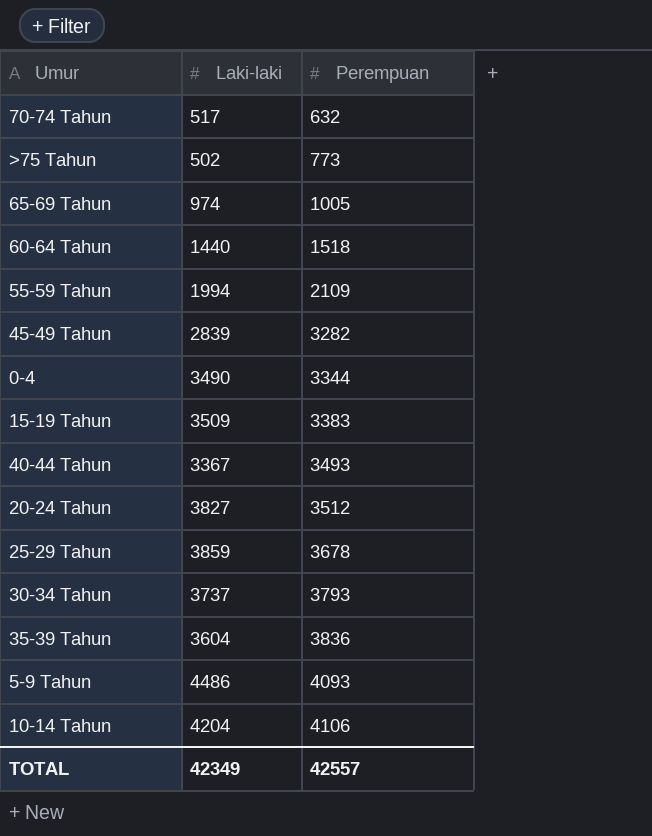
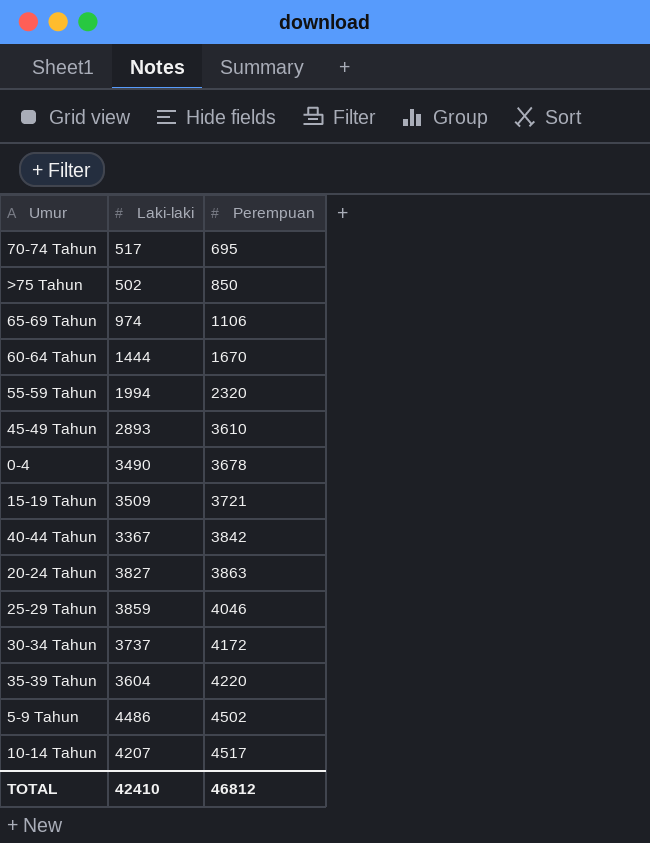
70-74 Tahun | Perempuan: 632 -> 695
>75 Tahun | Perempuan: 773 -> 850
65-69 Tahun | Perempuan: 1005 -> 1106
60-64 Tahun | Laki-laki: 1440 -> 1444
60-64 Tahun | Perempuan: 1518 -> 1670
55-59 Tahun | Perempuan: 2109 -> 2320
45-49 Tahun | Laki-laki: 2839 -> 2893
45-49 Tahun | Perempuan: 3282 -> 3610
0-4 | Perempuan: 3344 -> 3678
15-19 Tahun | Perempuan: 3383 -> 3721
40-44 Tahun | Perempuan: 3493 -> 3842
20-24 Tahun | Perempuan: 3512 -> 3863
25-29 Tahun | Perempuan: 3678 -> 4046
30-34 Tahun | Perempuan: 3793 -> 4172
35-39 Tahun | Perempuan: 3836 -> 4220
5-9 Tahun | Perempuan: 4093 -> 4502
10-14 Tahun | Laki-laki: 4204 -> 4207
10-14 Tahun | Perempuan: 4106 -> 4517
TOTAL | Laki-laki: 42349 -> 42410
TOTAL | Perempuan: 42557 -> 46812

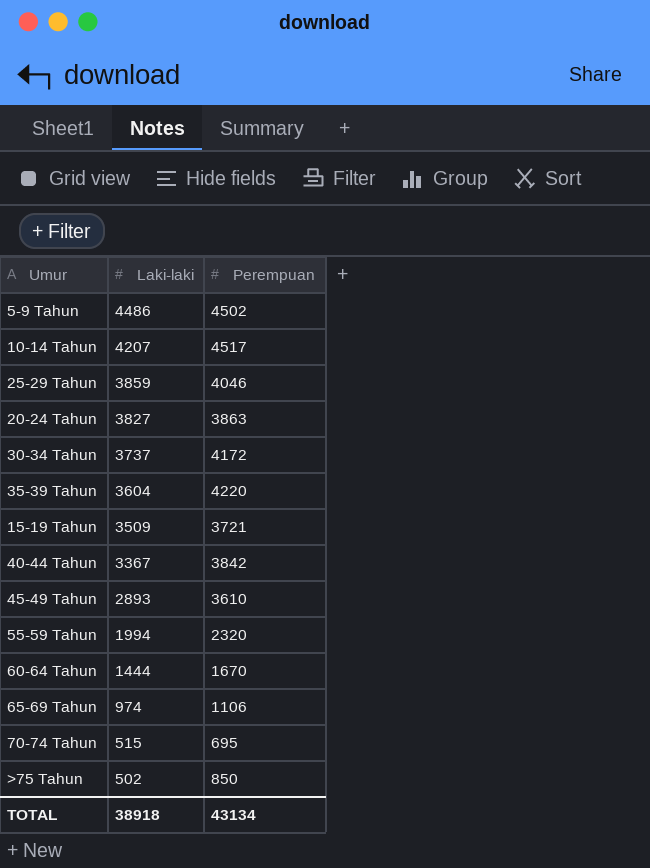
row order: Perempuan ascending -> Laki-laki descending
row 0-4: 3490 | 3678 -> none
70-74 Tahun | Laki-laki: 517 -> 515
TOTAL | Laki-laki: 42410 -> 38918
TOTAL | Perempuan: 46812 -> 43134

